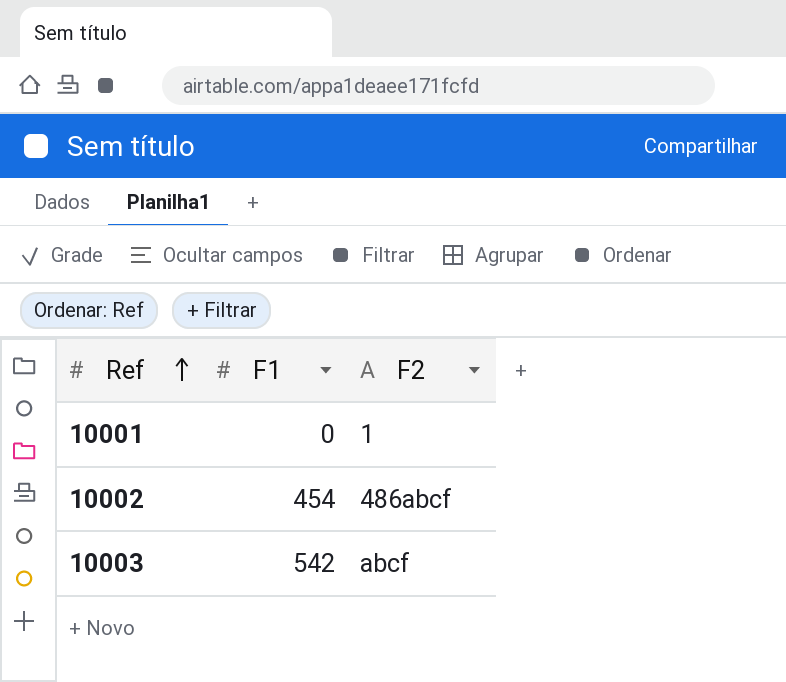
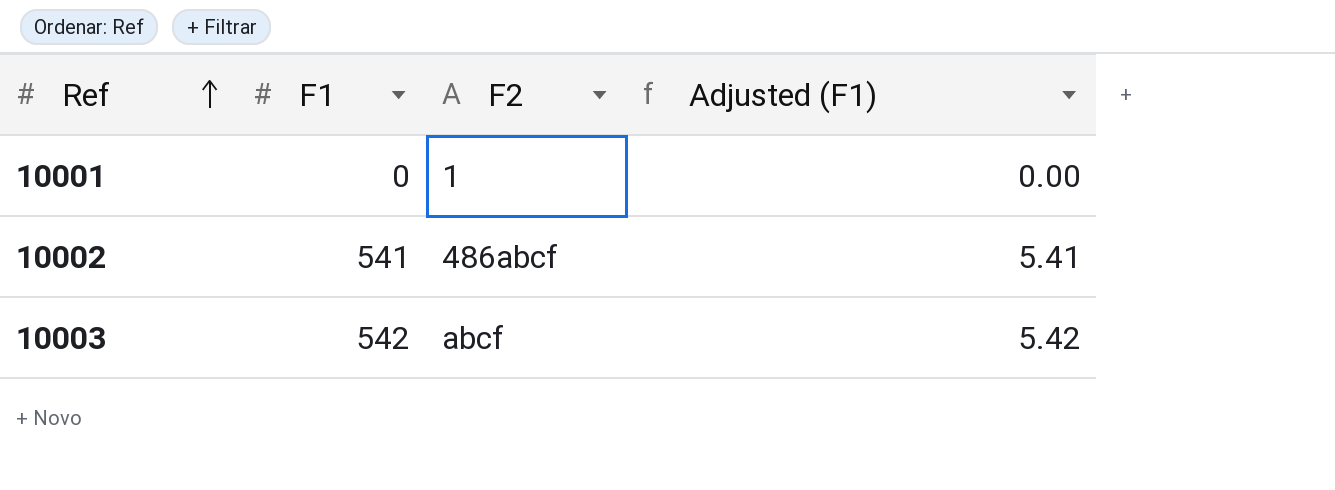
column Adjusted (F1) | formula: none -> [F1] * 0.01
10002 | F1: 454 -> 541

